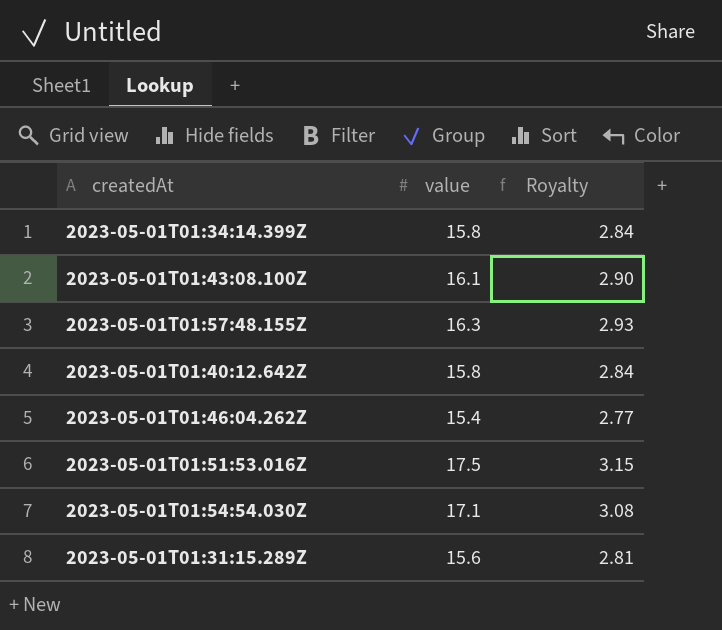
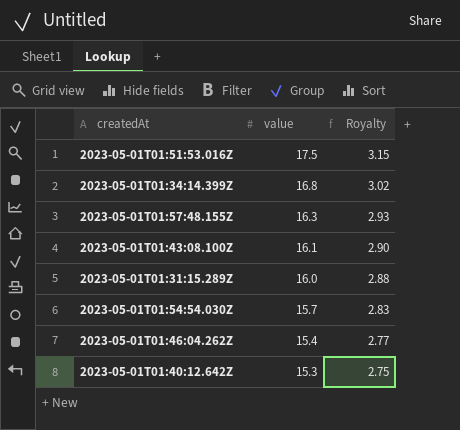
row order: none -> value descending
2023-05-01T01:34:14.399Z | value: 15.8 -> 16.8
2023-05-01T01:34:14.399Z | Royalty: 2.84 -> 3.02
2023-05-01T01:31:15.289Z | value: 15.6 -> 16.0
2023-05-01T01:31:15.289Z | Royalty: 2.81 -> 2.88
2023-05-01T01:54:54.030Z | value: 17.1 -> 15.7
2023-05-01T01:54:54.030Z | Royalty: 3.08 -> 2.83
2023-05-01T01:40:12.642Z | value: 15.8 -> 15.3
2023-05-01T01:40:12.642Z | Royalty: 2.84 -> 2.75

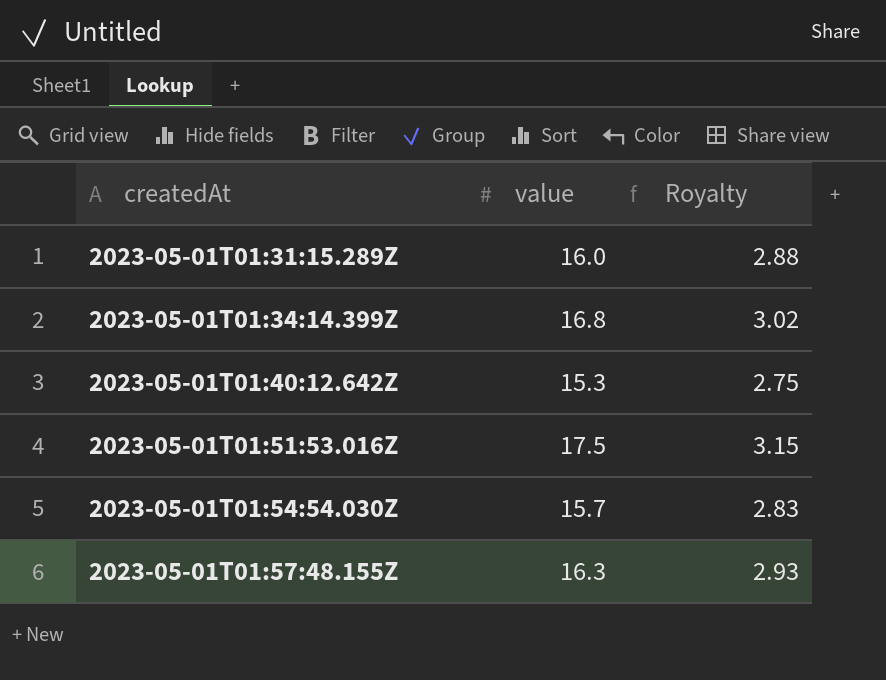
row order: value descending -> createdAt ascending
row 2023-05-01T01:43:08.100Z: 16.1 | 2.90 -> none
row 2023-05-01T01:46:04.262Z: 15.4 | 2.77 -> none

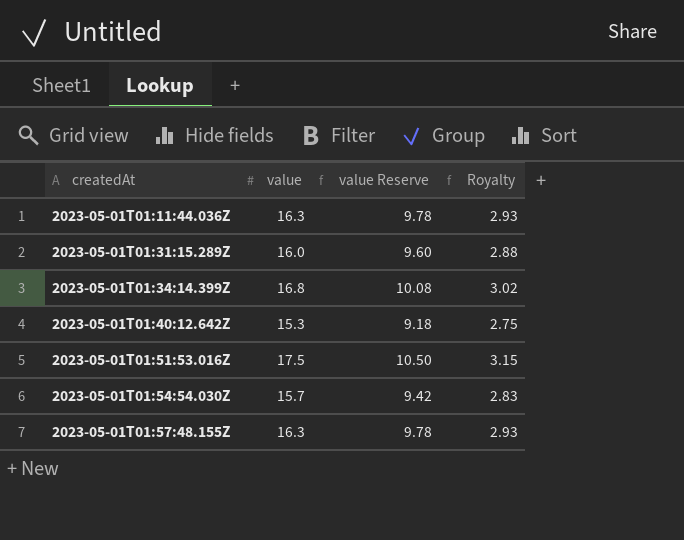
column value Reserve | formula: none -> [value] * 0.6
row 2023-05-01T01:11:44.036Z: none -> 16.3 | 9.78 | 2.93

